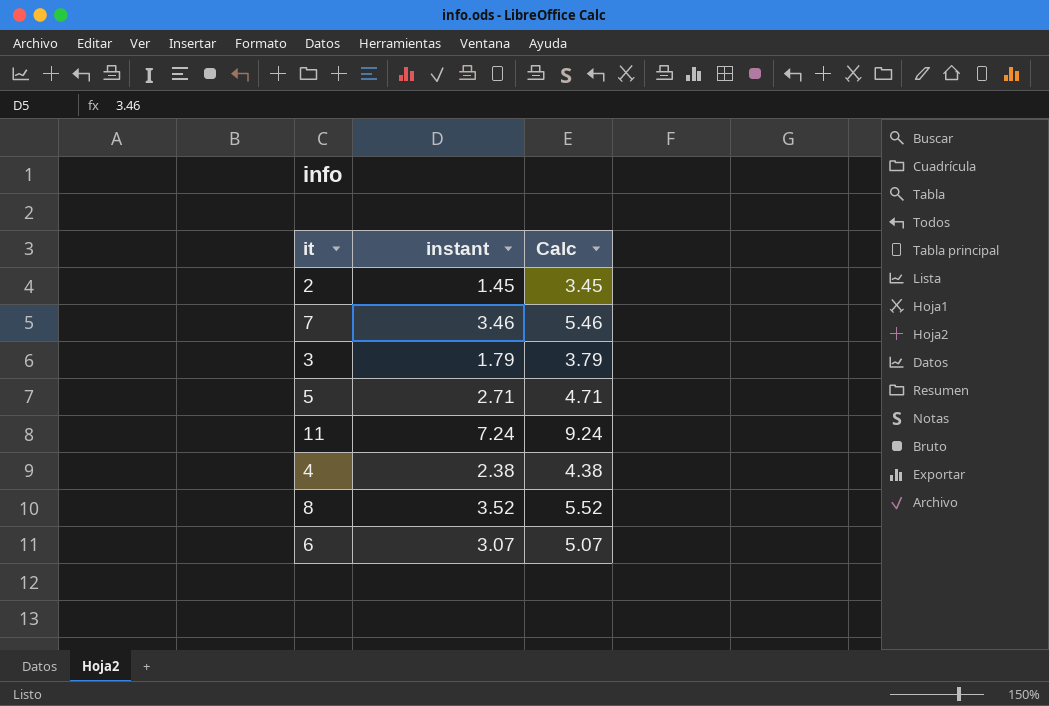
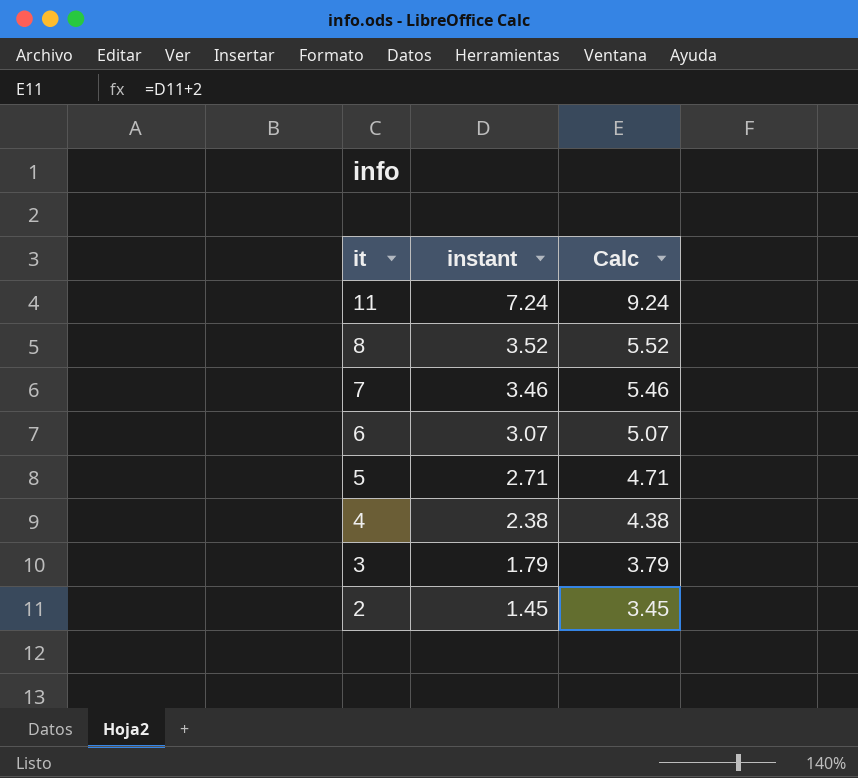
row order: none -> it descending

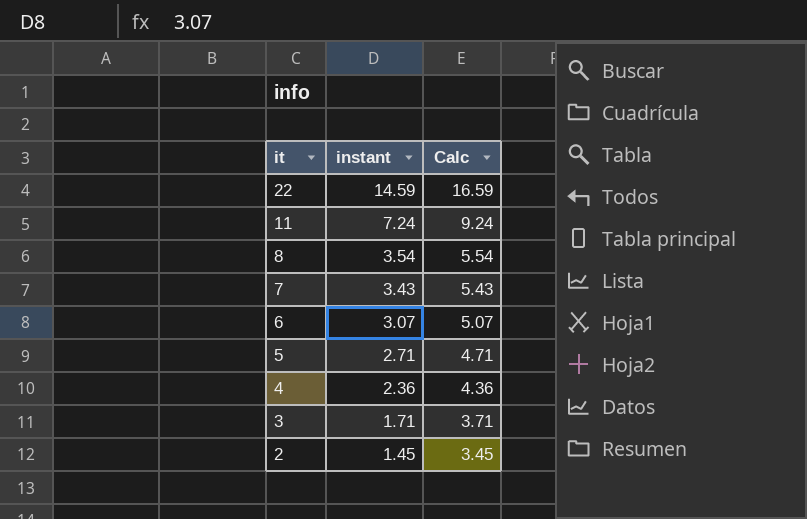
row 22: none -> 14.59 | 16.59
8 | instant: 3.52 -> 3.54
8 | Calc: 5.52 -> 5.54
7 | instant: 3.46 -> 3.43
7 | Calc: 5.46 -> 5.43
4 | instant: 2.38 -> 2.36
4 | Calc: 4.38 -> 4.36
3 | instant: 1.79 -> 1.71
3 | Calc: 3.79 -> 3.71

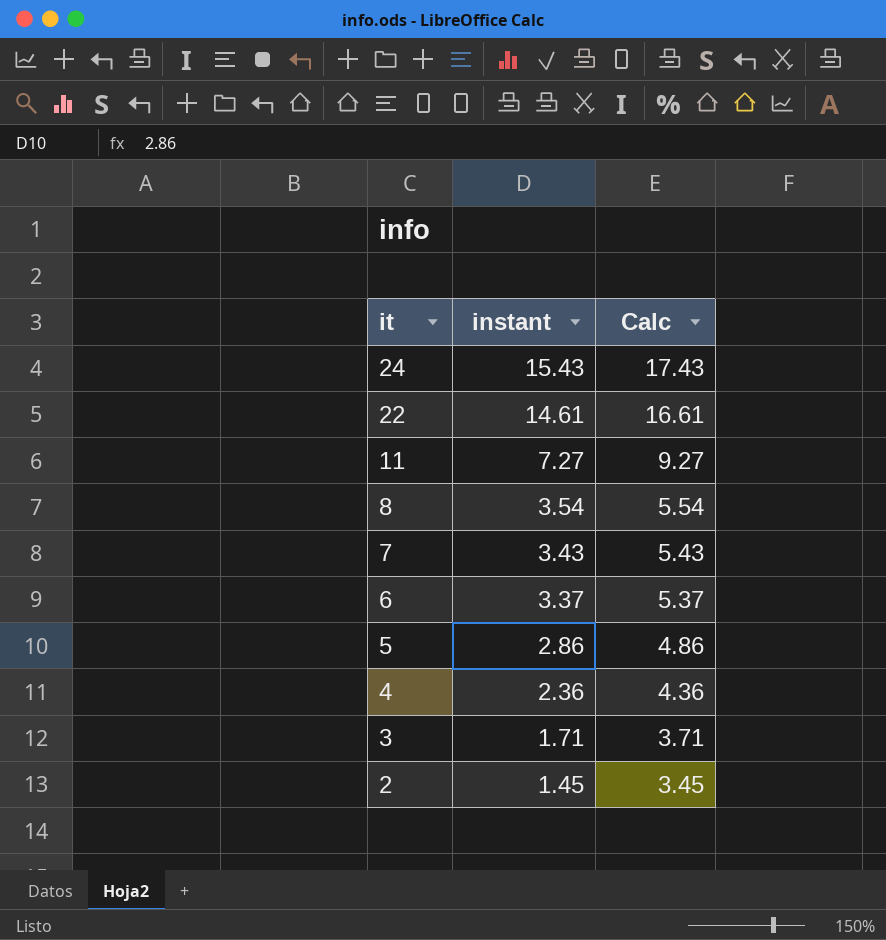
row 24: none -> 15.43 | 17.43
22 | instant: 14.59 -> 14.61
22 | Calc: 16.59 -> 16.61
11 | instant: 7.24 -> 7.27
11 | Calc: 9.24 -> 9.27
6 | instant: 3.07 -> 3.37
6 | Calc: 5.07 -> 5.37
5 | instant: 2.71 -> 2.86
5 | Calc: 4.71 -> 4.86

